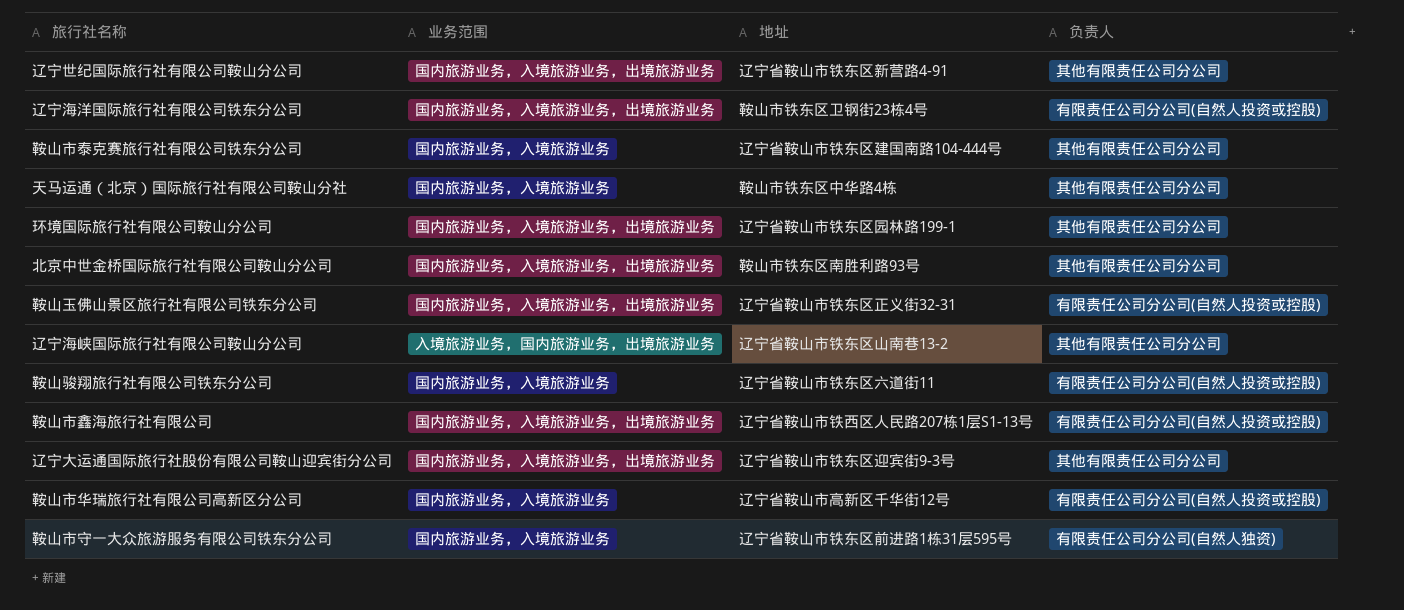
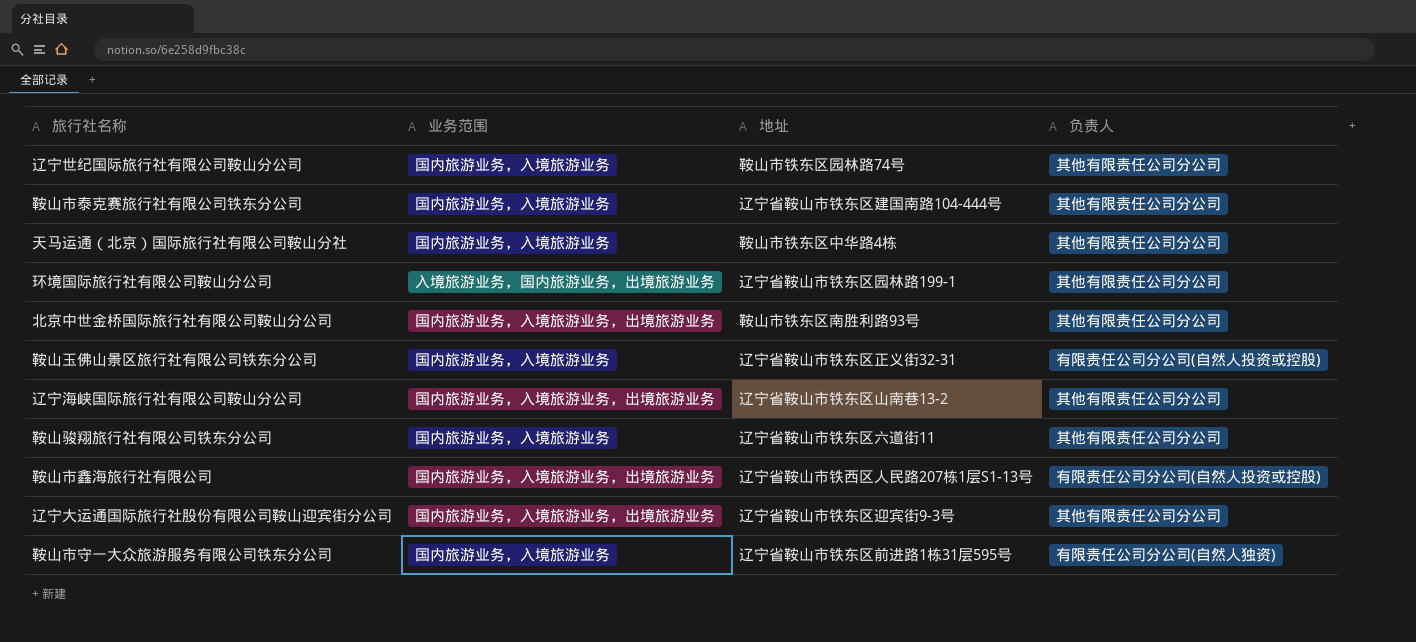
row 辽宁海洋国际旅行社有限公司铁东分公司: 国内旅游业务，入境旅游业务，出境旅游业务 | 鞍山市铁东区卫钢街23栋4号 | 有限责任公司分公司(自然人投资或控股) -> none
row 鞍山市华瑞旅行社有限公司高新区分公司: 国内旅游业务，入境旅游业务 | 辽宁省鞍山市高新区千华街12号 | 有限责任公司分公司(自然人投资或控股) -> none
辽宁世纪国际旅行社有限公司鞍山分公司 | 业务范围: 国内旅游业务，入境旅游业务，出境旅游业务 -> 国内旅游业务，入境旅游业务
辽宁世纪国际旅行社有限公司鞍山分公司 | 地址: 辽宁省鞍山市铁东区新营路4-91 -> 鞍山市铁东区园林路74号
环境国际旅行社有限公司鞍山分公司 | 业务范围: 国内旅游业务，入境旅游业务，出境旅游业务 -> 入境旅游业务，国内旅游业务，出境旅游业务
鞍山玉佛山景区旅行社有限公司铁东分公司 | 业务范围: 国内旅游业务，入境旅游业务，出境旅游业务 -> 国内旅游业务，入境旅游业务
辽宁海峡国际旅行社有限公司鞍山分公司 | 业务范围: 入境旅游业务，国内旅游业务，出境旅游业务 -> 国内旅游业务，入境旅游业务，出境旅游业务
鞍山骏翔旅行社有限公司铁东分公司 | 负责人: 有限责任公司分公司(自然人投资或控股) -> 其他有限责任公司分公司

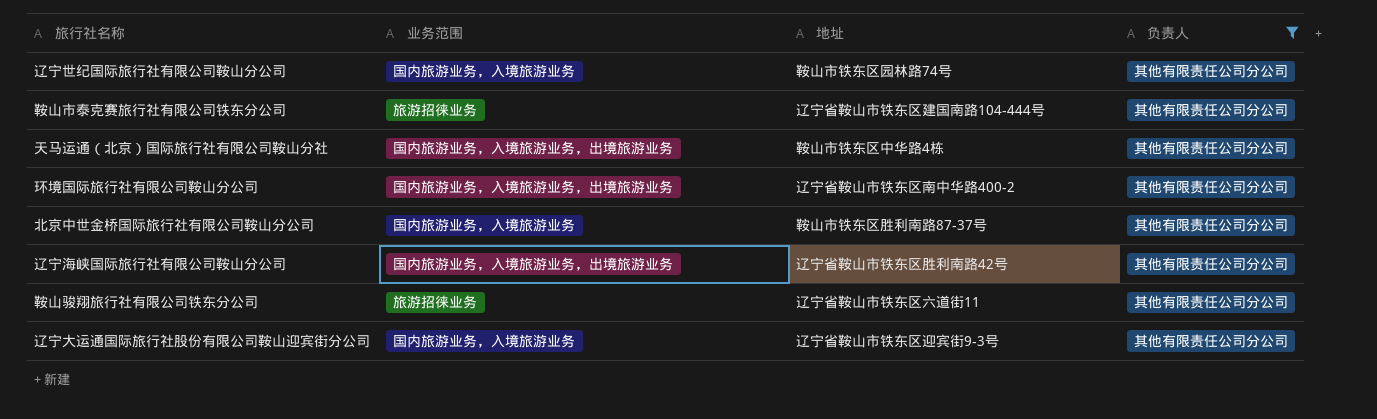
filter: none -> 负责人 = 其他有限责任公司分公司
鞍山市泰克赛旅行社有限公司铁东分公司 | 业务范围: 国内旅游业务，入境旅游业务 -> 旅游招徕业务
天马运通（北京）国际旅行社有限公司鞍山分社 | 业务范围: 国内旅游业务，入境旅游业务 -> 国内旅游业务，入境旅游业务，出境旅游业务
环境国际旅行社有限公司鞍山分公司 | 业务范围: 入境旅游业务，国内旅游业务，出境旅游业务 -> 国内旅游业务，入境旅游业务，出境旅游业务
环境国际旅行社有限公司鞍山分公司 | 地址: 辽宁省鞍山市铁东区园林路199-1 -> 辽宁省鞍山市铁东区南中华路400-2
北京中世金桥国际旅行社有限公司鞍山分公司 | 业务范围: 国内旅游业务，入境旅游业务，出境旅游业务 -> 国内旅游业务，入境旅游业务
北京中世金桥国际旅行社有限公司鞍山分公司 | 地址: 鞍山市铁东区南胜利路93号 -> 鞍山市铁东区胜利南路87-37号
辽宁海峡国际旅行社有限公司鞍山分公司 | 地址: 辽宁省鞍山市铁东区山南巷13-2 -> 辽宁省鞍山市铁东区胜利南路42号
鞍山骏翔旅行社有限公司铁东分公司 | 业务范围: 国内旅游业务，入境旅游业务 -> 旅游招徕业务
辽宁大运通国际旅行社股份有限公司鞍山迎宾街分公司 | 业务范围: 国内旅游业务，入境旅游业务，出境旅游业务 -> 国内旅游业务，入境旅游业务

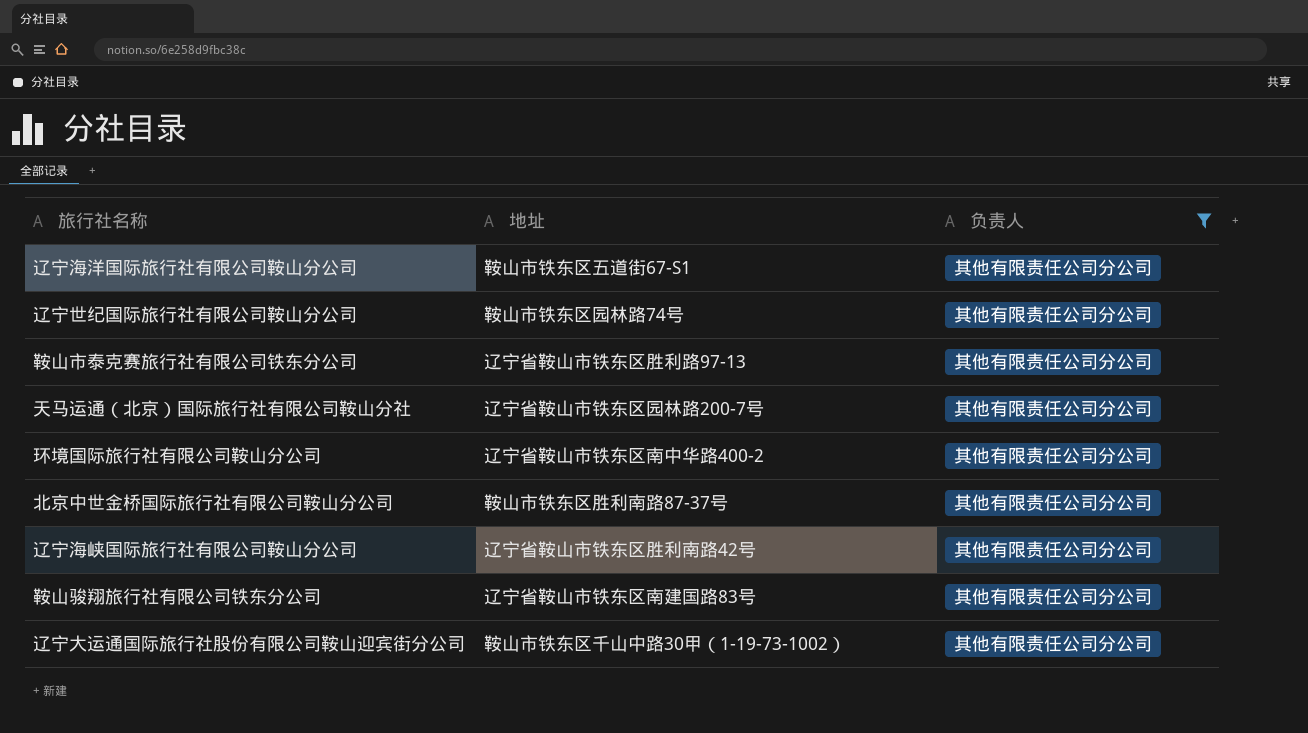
column 业务范围 | position: 2 -> none
row 辽宁海洋国际旅行社有限公司鞍山分公司: none -> 鞍山市铁东区五道街67-S1 | 其他有限责任公司分公司
鞍山市泰克赛旅行社有限公司铁东分公司 | 地址: 辽宁省鞍山市铁东区建国南路104-444号 -> 辽宁省鞍山市铁东区胜利路97-13
天马运通（北京）国际旅行社有限公司鞍山分社 | 地址: 鞍山市铁东区中华路4栋 -> 辽宁省鞍山市铁东区园林路200-7号
鞍山骏翔旅行社有限公司铁东分公司 | 地址: 辽宁省鞍山市铁东区六道街11 -> 辽宁省鞍山市铁东区南建国路83号
辽宁大运通国际旅行社股份有限公司鞍山迎宾街分公司 | 地址: 辽宁省鞍山市铁东区迎宾街9-3号 -> 鞍山市铁东区千山中路30甲（1-19-73-1002）

